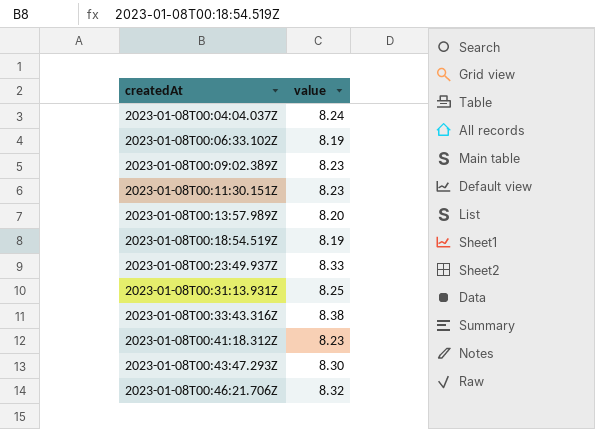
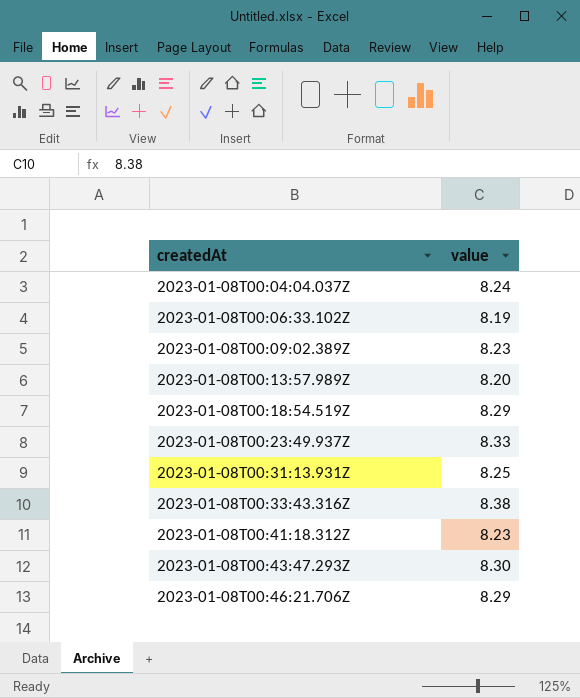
row 2023-01-08T00:11:30.151Z: 8.23 -> none
2023-01-08T00:18:54.519Z | value: 8.19 -> 8.29
2023-01-08T00:46:21.706Z | value: 8.32 -> 8.29

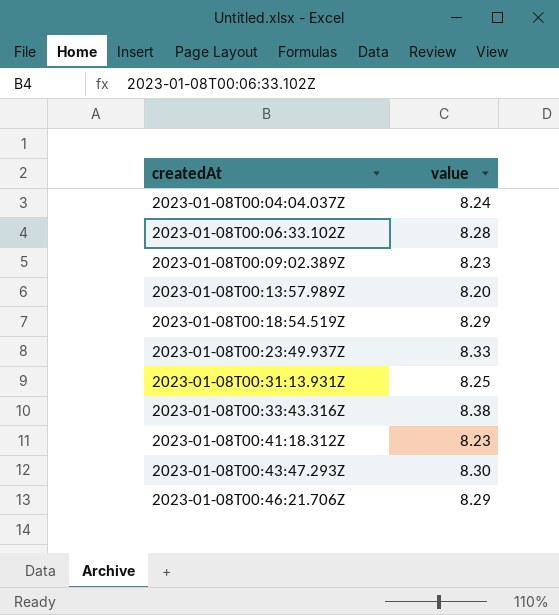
2023-01-08T00:06:33.102Z | value: 8.19 -> 8.28

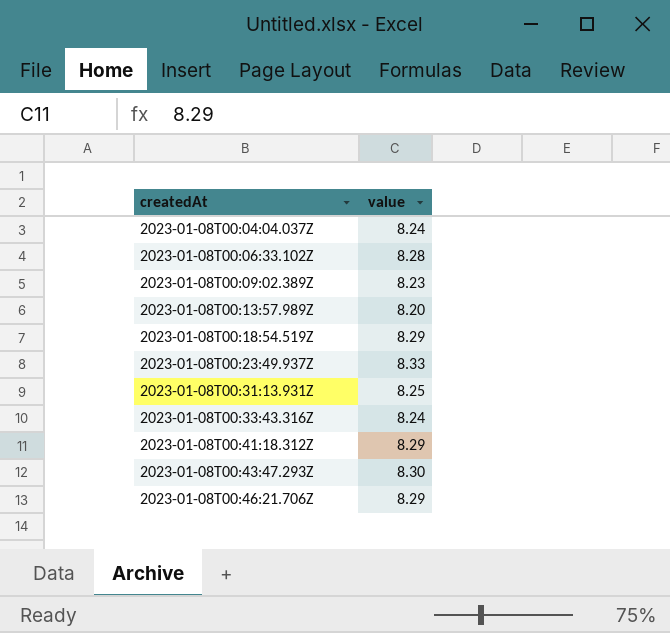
2023-01-08T00:33:43.316Z | value: 8.38 -> 8.24
2023-01-08T00:41:18.312Z | value: 8.23 -> 8.29

